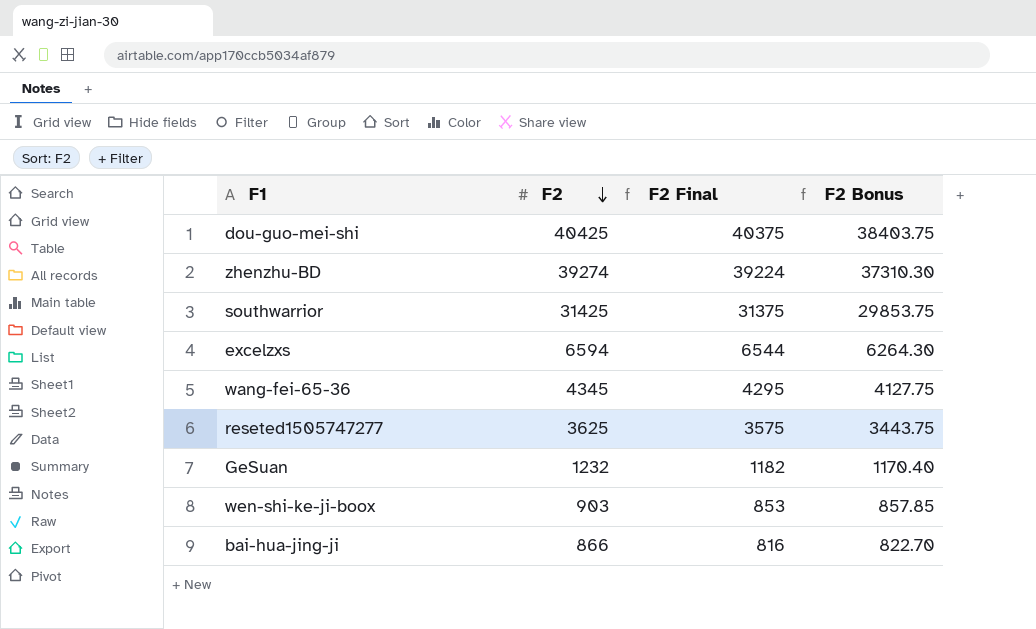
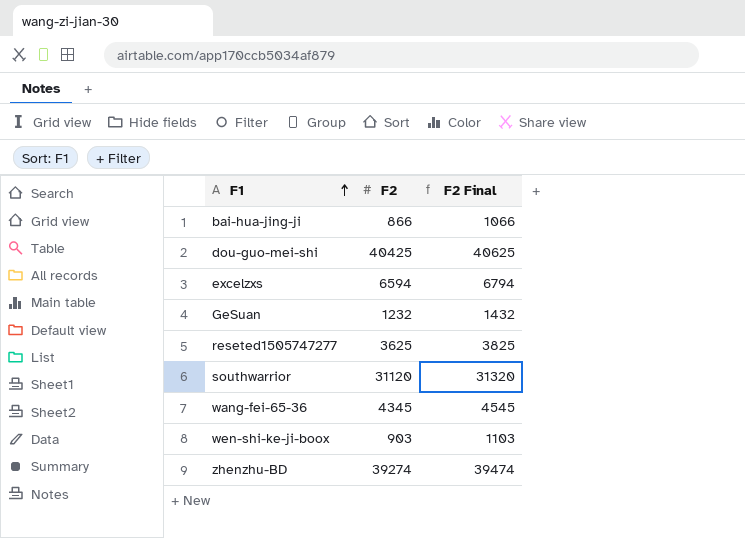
row order: F2 descending -> F1 ascending
column F2 Bonus | formula: [F2] * 0.95 -> none
column F2 Final | formula: [F2] - 50 -> [F2] + 200
southwarrior | F2: 31425 -> 31120

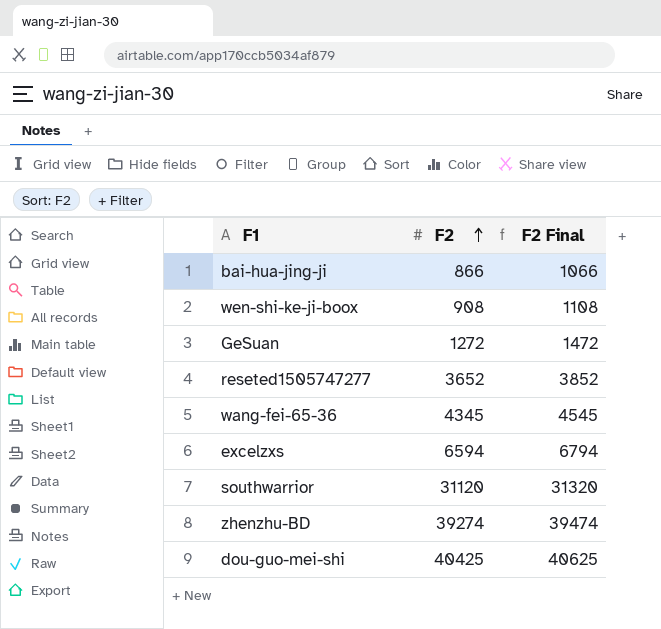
row order: F1 ascending -> F2 ascending
wen-shi-ke-ji-boox | F2: 903 -> 908
wen-shi-ke-ji-boox | F2 Final: 1103 -> 1108
GeSuan | F2: 1232 -> 1272
GeSuan | F2 Final: 1432 -> 1472
reseted1505747277 | F2: 3625 -> 3652
reseted1505747277 | F2 Final: 3825 -> 3852

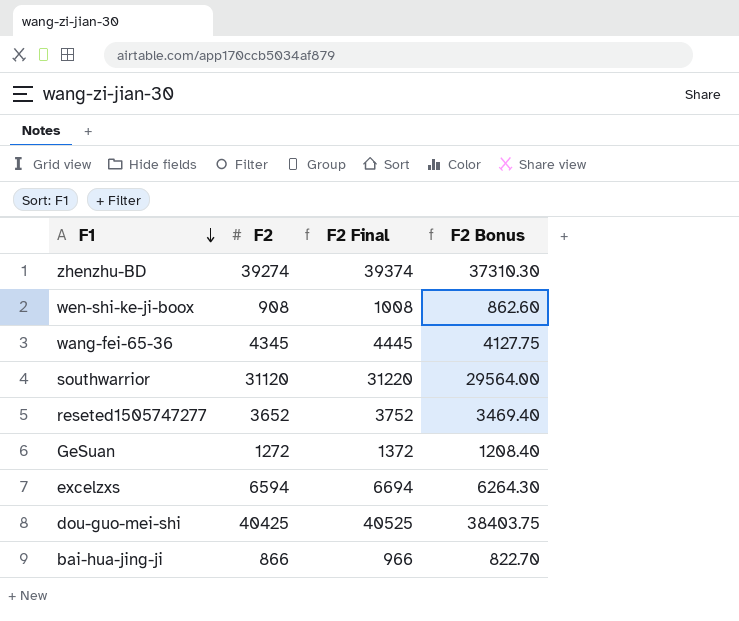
row order: F2 ascending -> F1 descending
column F2 Final | formula: [F2] + 200 -> [F2] + 100
column F2 Bonus | formula: none -> [F2] * 0.95

